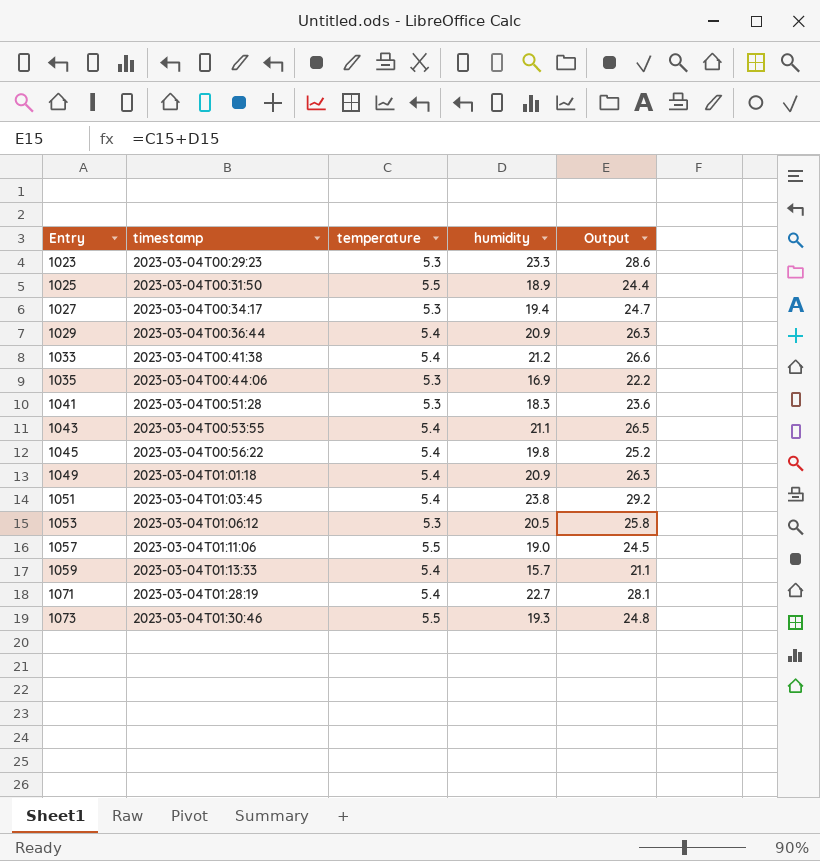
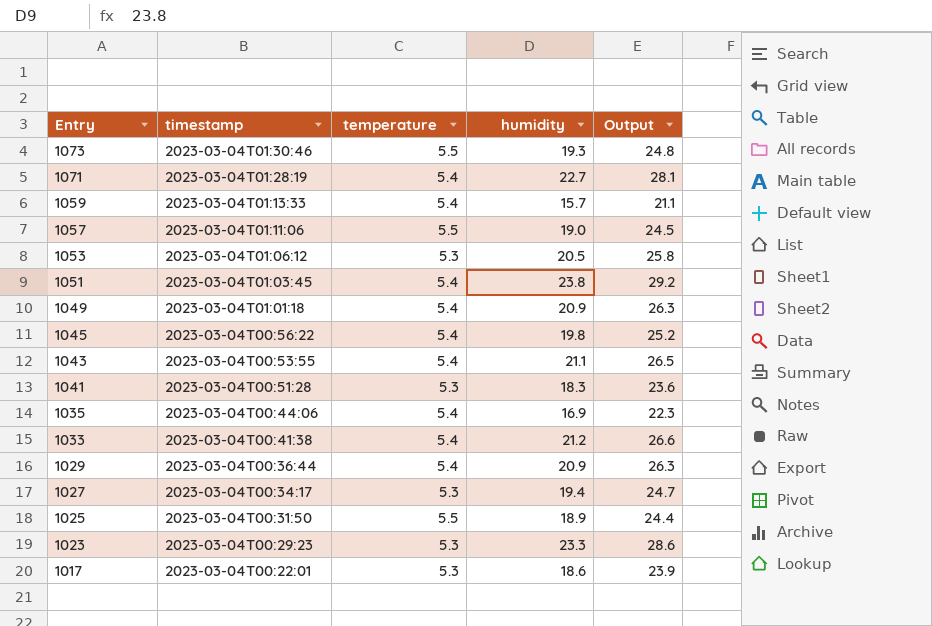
row order: Entry ascending -> Entry descending
1035 | temperature: 5.3 -> 5.4
1035 | Output: 22.2 -> 22.3
row 1017: none -> 2023-03-04T00:22:01 | 5.3 | 18.6 | 23.9

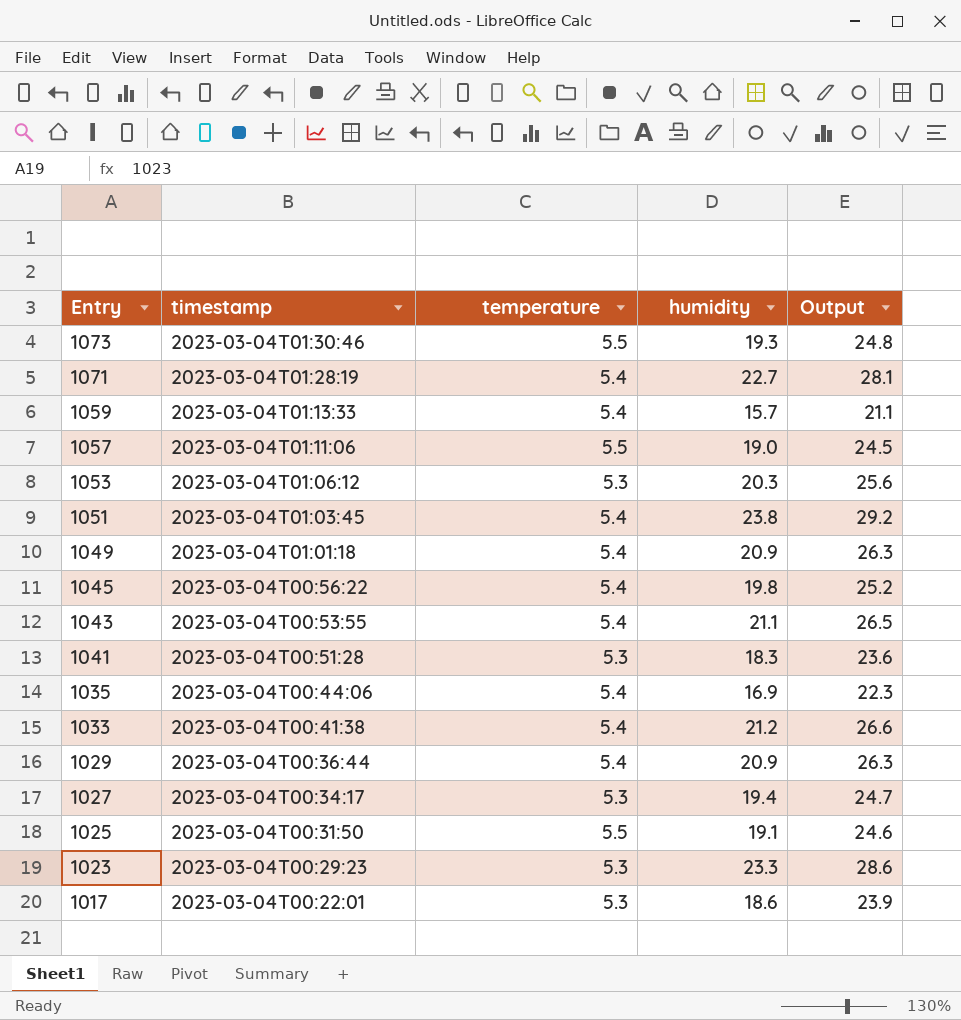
1053 | humidity: 20.5 -> 20.3
1053 | Output: 25.8 -> 25.6
1025 | humidity: 18.9 -> 19.1
1025 | Output: 24.4 -> 24.6

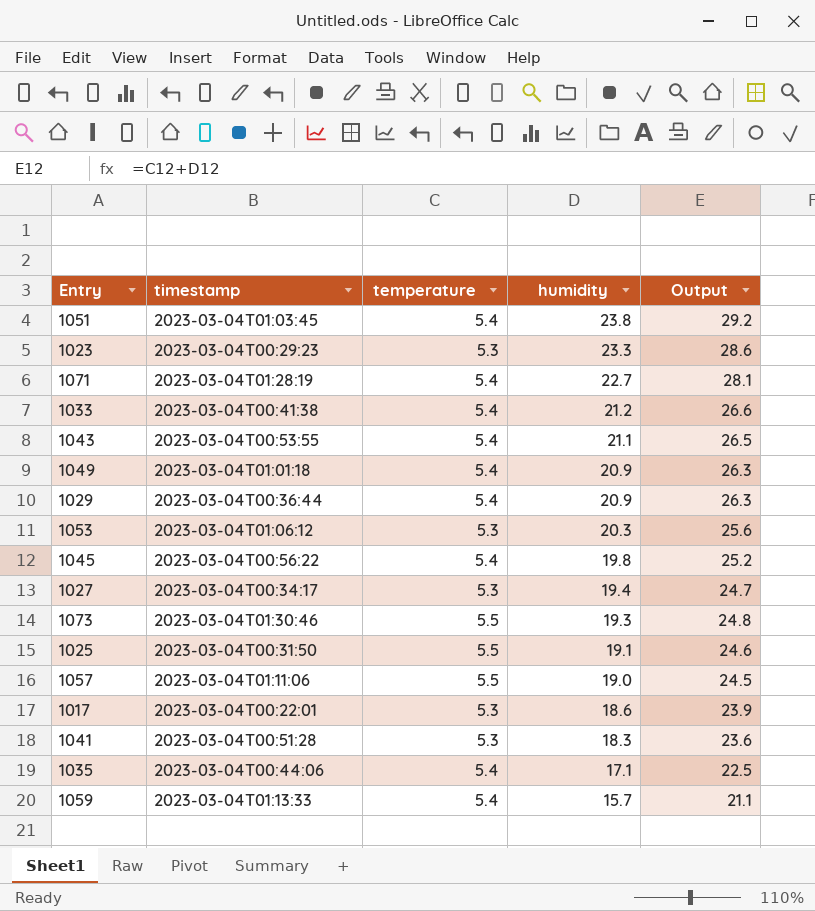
row order: Entry descending -> humidity descending
1035 | humidity: 16.9 -> 17.1
1035 | Output: 22.3 -> 22.5

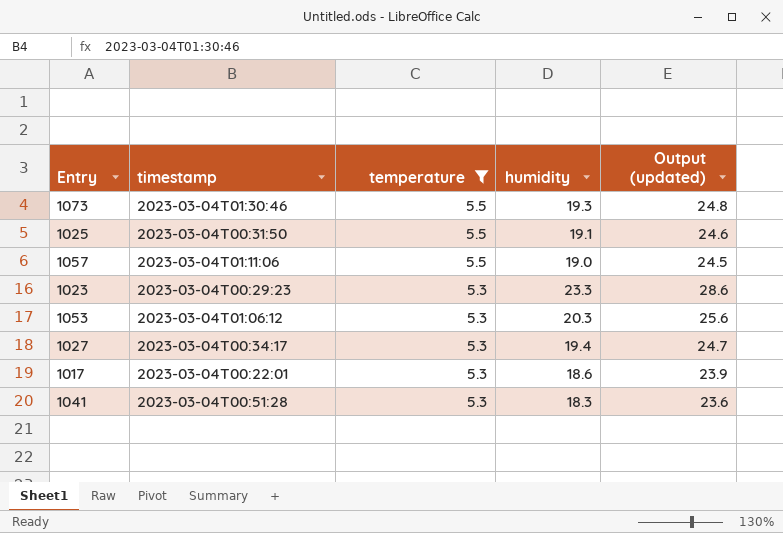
filter: none -> temperature != 5.4
row order: humidity descending -> temperature descending
column name: Output -> Output (updated)

